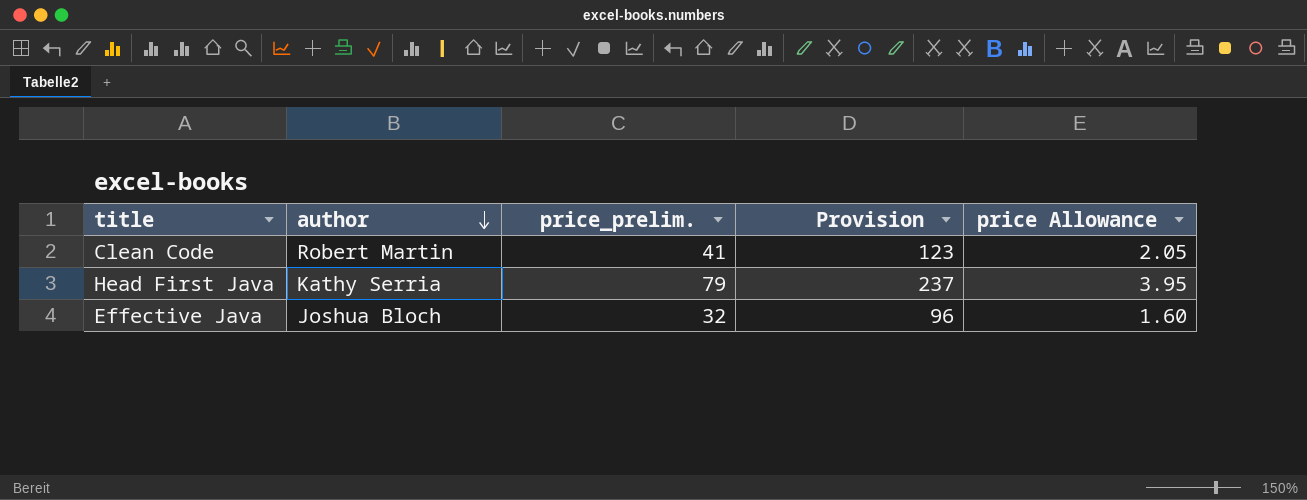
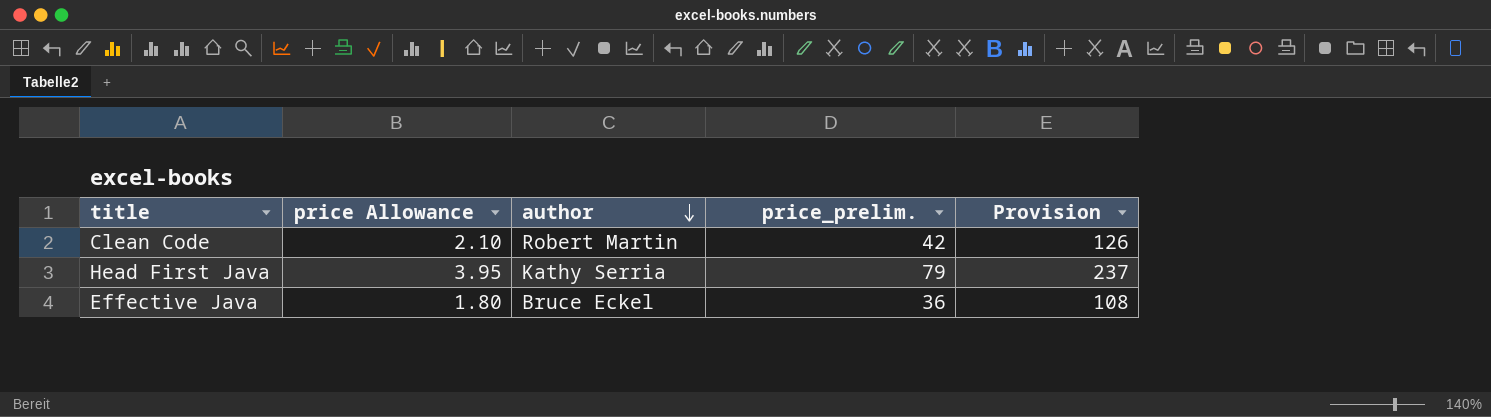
column price Allowance | position: 5 -> 2
Clean Code | price Allowance: 2.05 -> 2.10
Clean Code | price_prelim.: 41 -> 42
Clean Code | Provision: 123 -> 126
Effective Java | price Allowance: 1.60 -> 1.80
Effective Java | author: Joshua Bloch -> Bruce Eckel
Effective Java | price_prelim.: 32 -> 36
Effective Java | Provision: 96 -> 108

